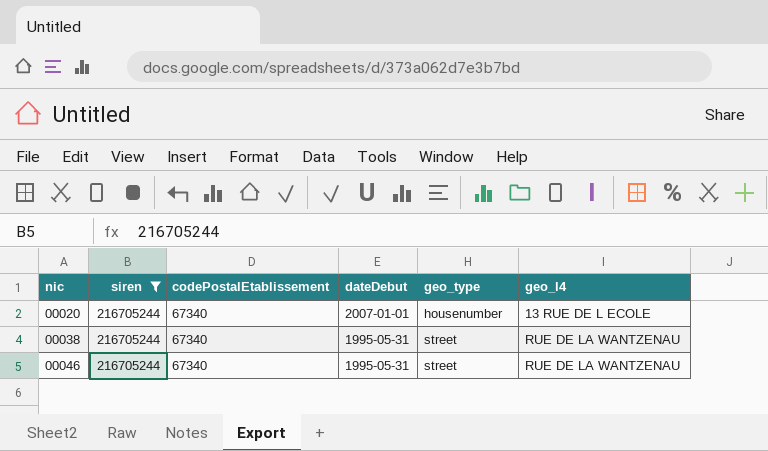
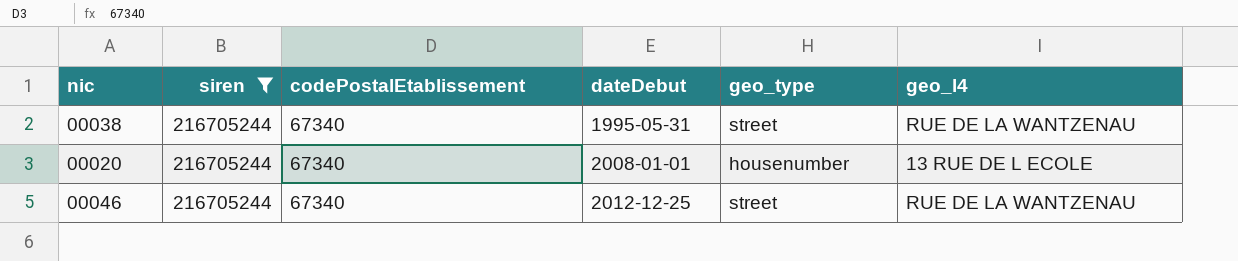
row order: nic ascending -> dateDebut ascending
00020 | dateDebut: 2007-01-01 -> 2008-01-01
00046 | dateDebut: 1995-05-31 -> 2012-12-25

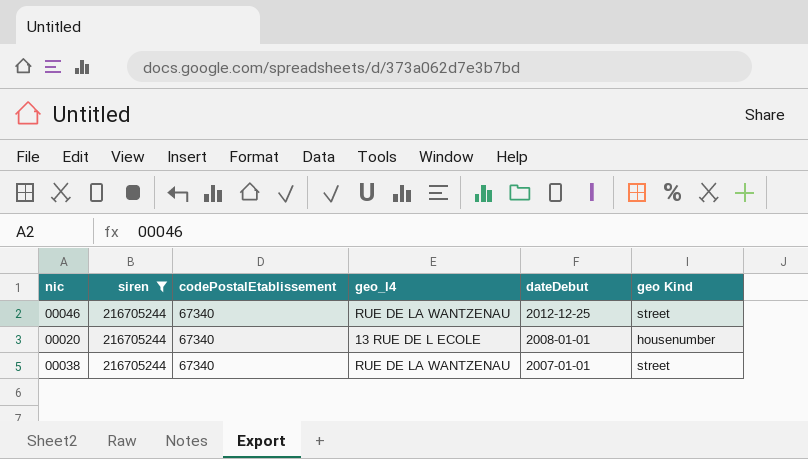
row order: dateDebut ascending -> dateDebut descending
column geo_l4 | position: 6 -> 4
column name: geo_type -> geo Kind
00038 | dateDebut: 1995-05-31 -> 2007-01-01

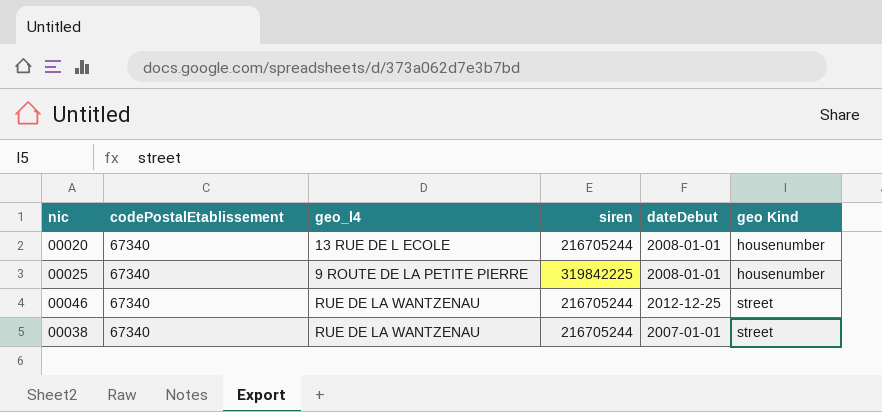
filter: siren = 216705244 -> none
row order: dateDebut descending -> geo Kind ascending
column siren | position: 2 -> 4

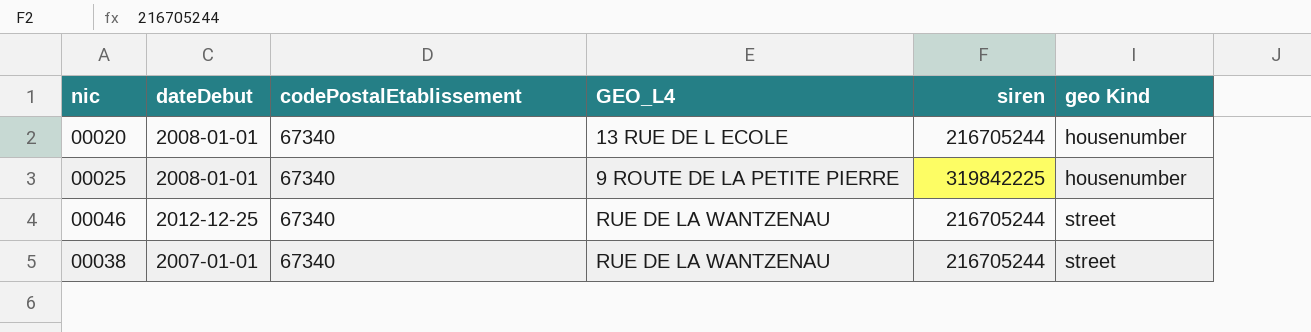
column dateDebut | position: 5 -> 2
column name: geo_l4 -> GEO_L4

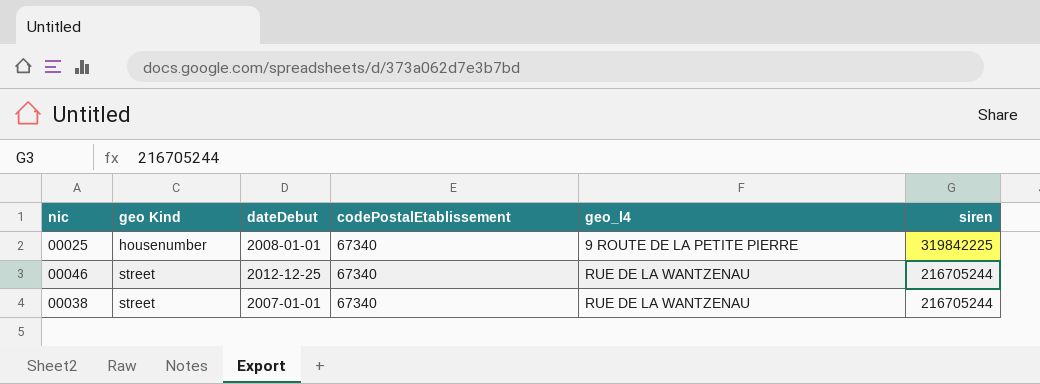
column geo Kind | position: 6 -> 2
column name: GEO_L4 -> geo_l4
row 00020: 2008-01-01 | 67340 | 13 RUE DE L ECOLE | 216705244 | housenumber -> none

